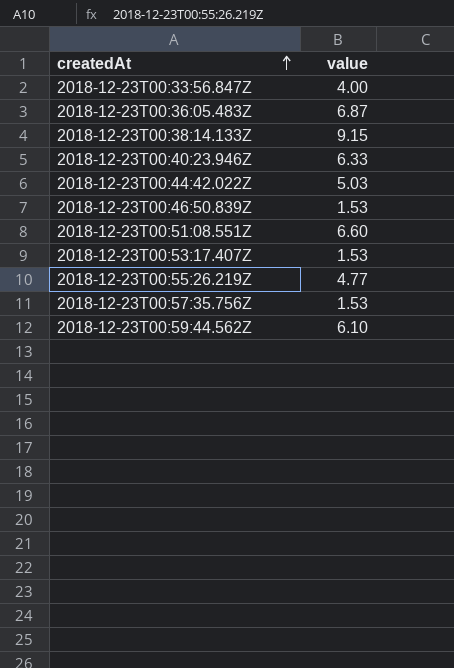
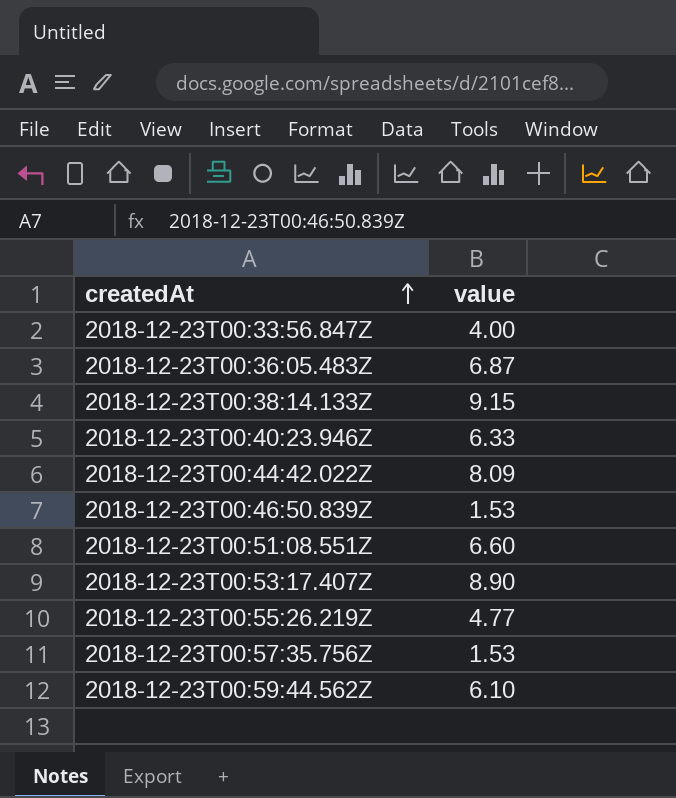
2018-12-23T00:44:42.022Z | value: 5.03 -> 8.09
2018-12-23T00:53:17.407Z | value: 1.53 -> 8.90

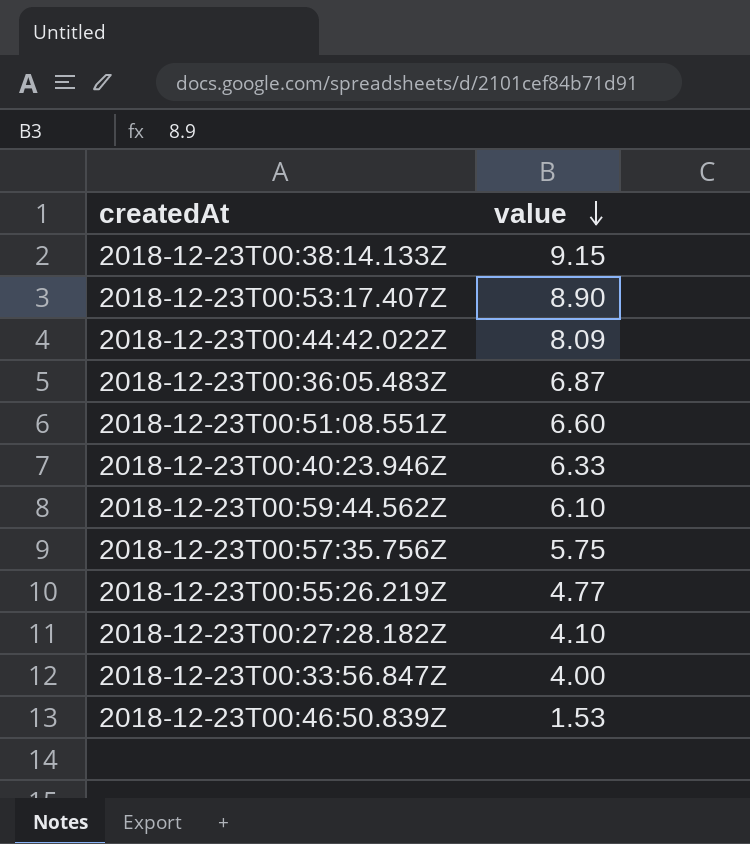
row order: createdAt ascending -> value descending
2018-12-23T00:57:35.756Z | value: 1.53 -> 5.75
row 2018-12-23T00:27:28.182Z: none -> 4.10

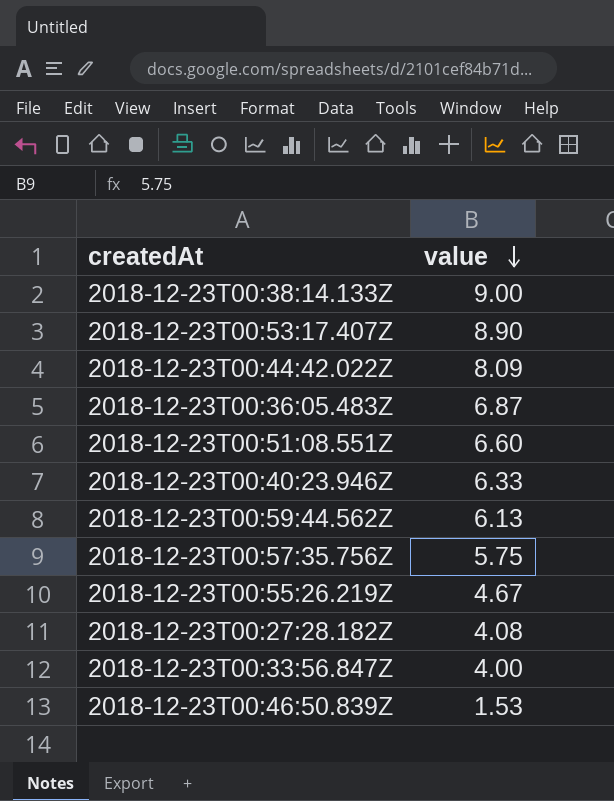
2018-12-23T00:38:14.133Z | value: 9.15 -> 9.00
2018-12-23T00:59:44.562Z | value: 6.10 -> 6.13
2018-12-23T00:55:26.219Z | value: 4.77 -> 4.67
2018-12-23T00:27:28.182Z | value: 4.10 -> 4.08

